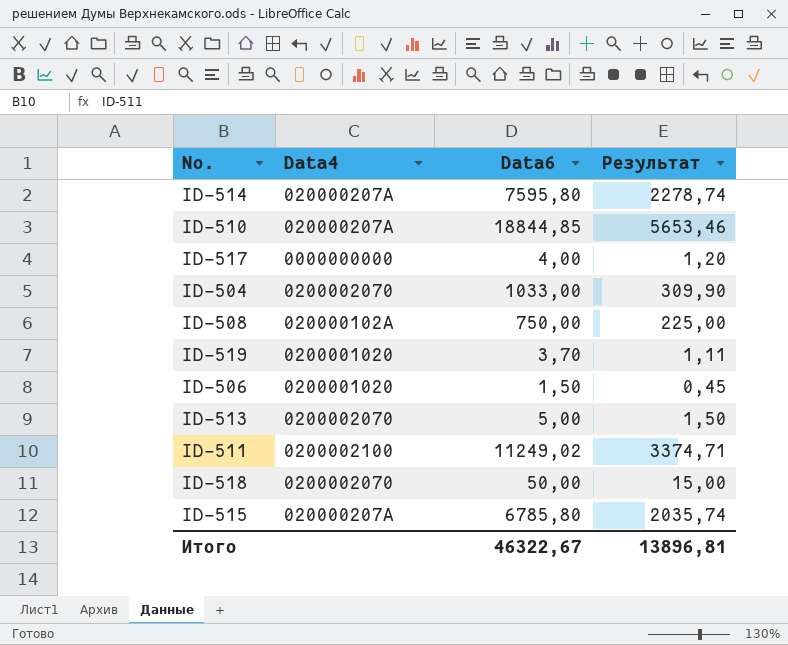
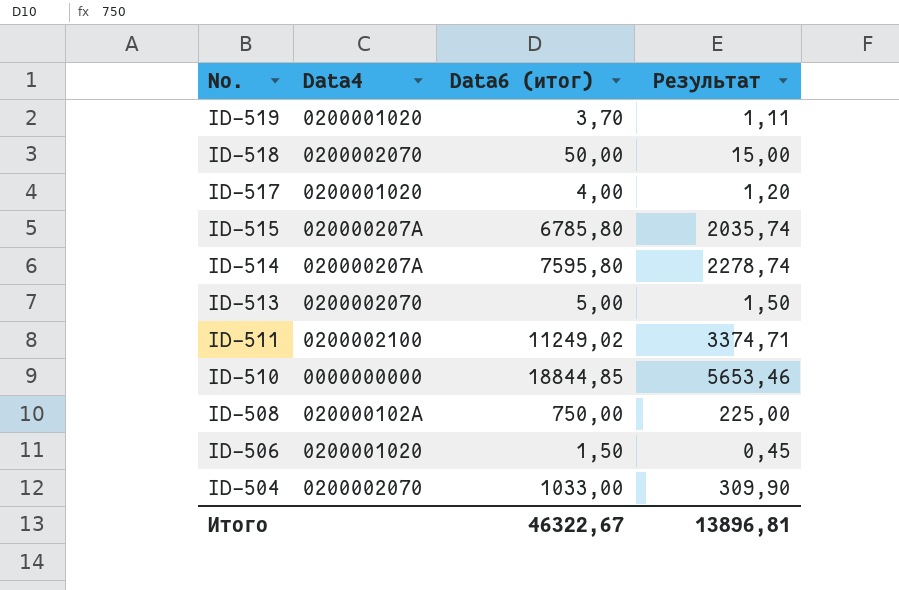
row order: none -> No. descending
column name: Data6 -> Data6 (итог)
ID-517 | Data4: 0000000000 -> 0200001020
ID-510 | Data4: 020000207A -> 0000000000

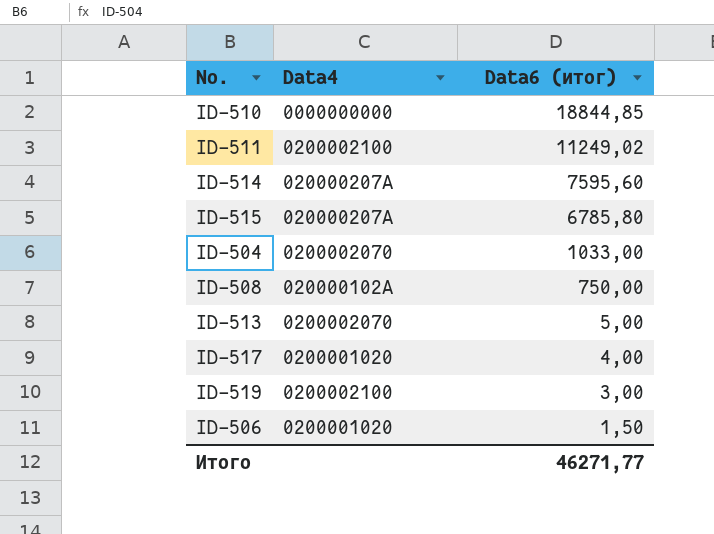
row order: No. descending -> Data6 (итог) descending
column Результат | formula: [Data6 (итог)] * 0,3 -> none
row ID-518: 0200002070 | 50,00 | 15,00 -> none
ID-514 | Data6 (итог): 7595,80 -> 7595,60
ID-519 | Data4: 0200001020 -> 0200002100
ID-519 | Data6 (итог): 3,70 -> 3,00
Итого | Data6 (итог): 46322,67 -> 46271,77

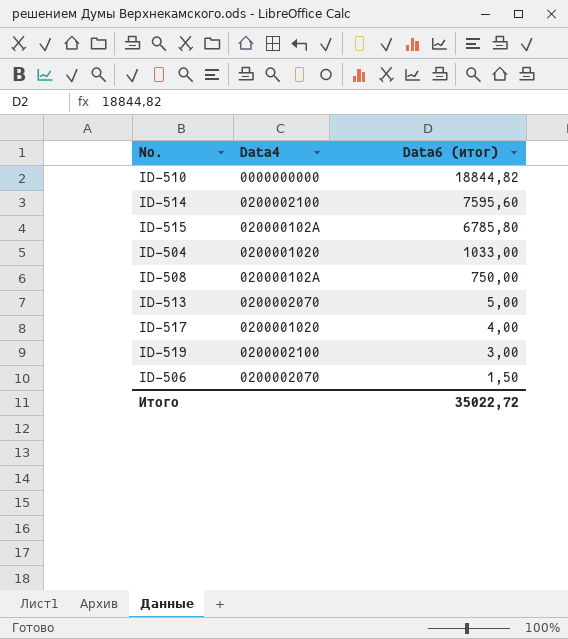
row ID-511: 0200002100 | 11249,02 -> none
ID-510 | Data6 (итог): 18844,85 -> 18844,82
ID-514 | Data4: 020000207A -> 0200002100
ID-515 | Data4: 020000207A -> 020000102A
ID-504 | Data4: 0200002070 -> 0200001020
ID-506 | Data4: 0200001020 -> 0200002070
Итого | Data6 (итог): 46271,77 -> 35022,72

